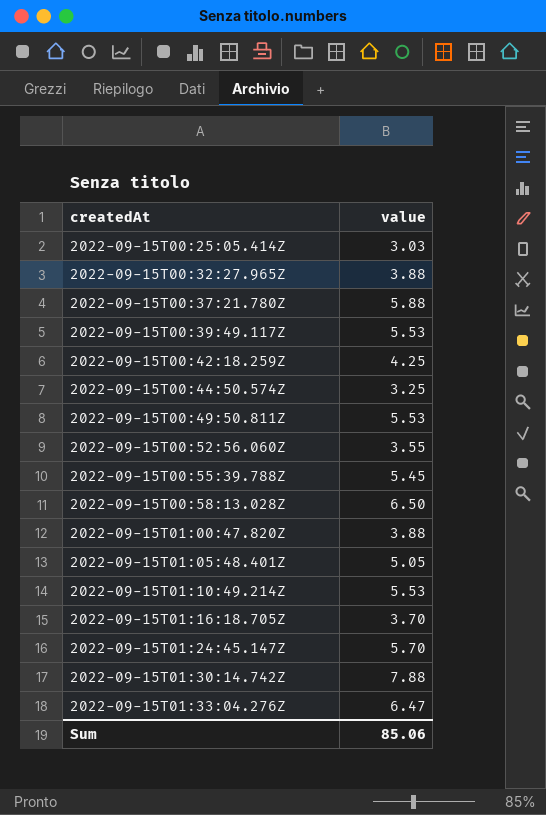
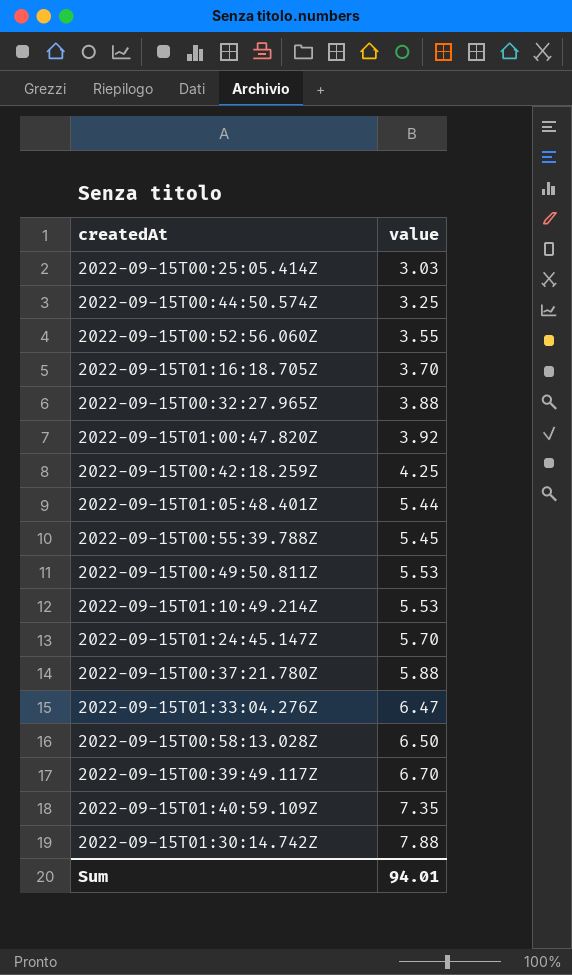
row order: createdAt ascending -> value ascending
2022-09-15T01:00:47.820Z | value: 3.88 -> 3.92
2022-09-15T01:05:48.401Z | value: 5.05 -> 5.44
2022-09-15T00:39:49.117Z | value: 5.53 -> 6.70
row 2022-09-15T01:40:59.109Z: none -> 7.35
Sum | value: 85.06 -> 94.01

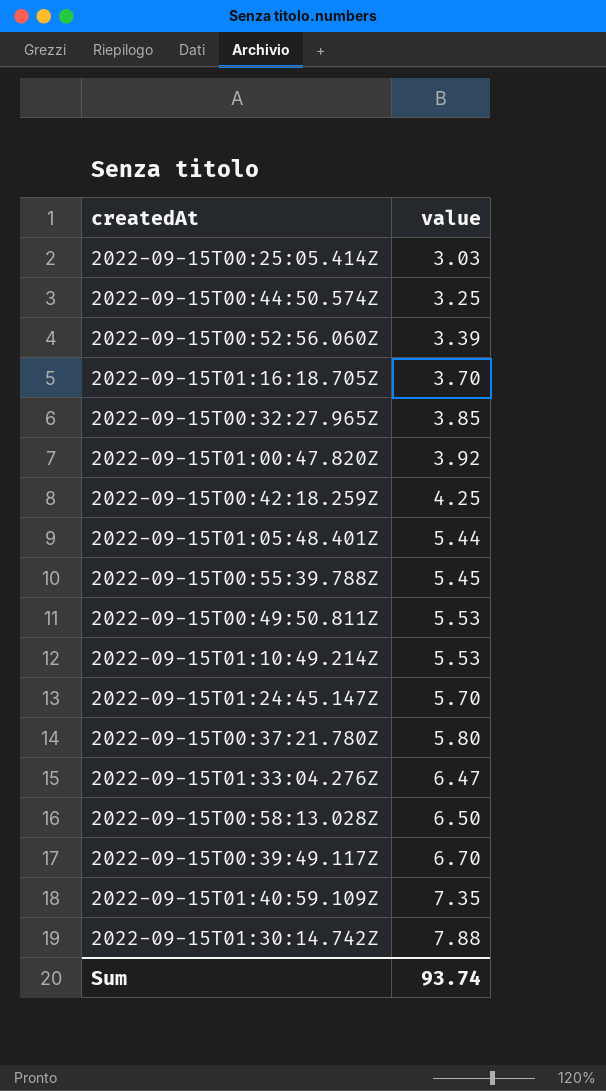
2022-09-15T00:52:56.060Z | value: 3.55 -> 3.39
2022-09-15T00:32:27.965Z | value: 3.88 -> 3.85
2022-09-15T00:37:21.780Z | value: 5.88 -> 5.80
Sum | value: 94.01 -> 93.74

